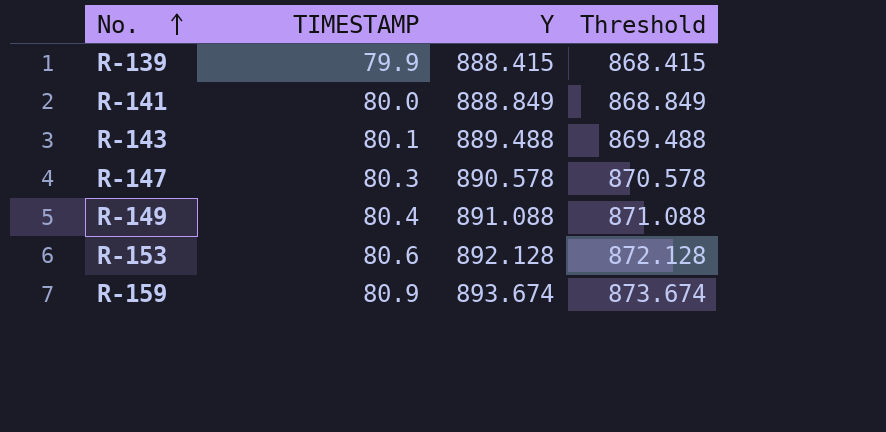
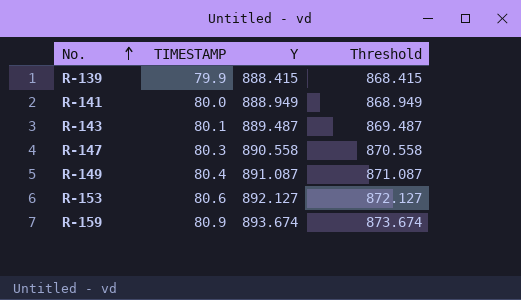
R-141 | Y: 888.849 -> 888.949
R-141 | Threshold: 868.849 -> 868.949
R-143 | Y: 889.488 -> 889.487
R-143 | Threshold: 869.488 -> 869.487
R-147 | Y: 890.578 -> 890.558
R-147 | Threshold: 870.578 -> 870.558
R-149 | Y: 891.088 -> 891.087
R-149 | Threshold: 871.088 -> 871.087
R-153 | Y: 892.128 -> 892.127
R-153 | Threshold: 872.128 -> 872.127

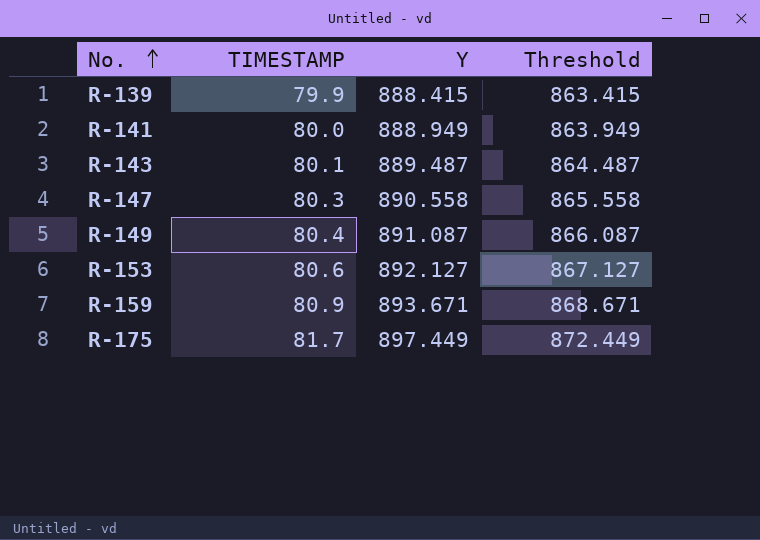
column Threshold | formula: [Y] - 20 -> [Y] - 25
R-159 | Y: 893.674 -> 893.671
row R-175: none -> 81.7 | 897.449 | 872.449

